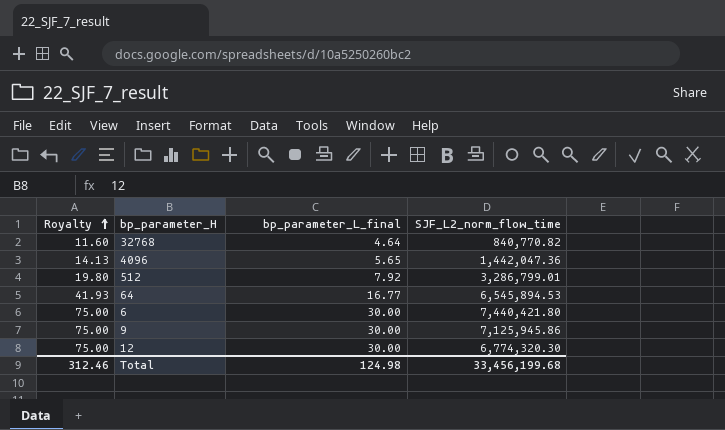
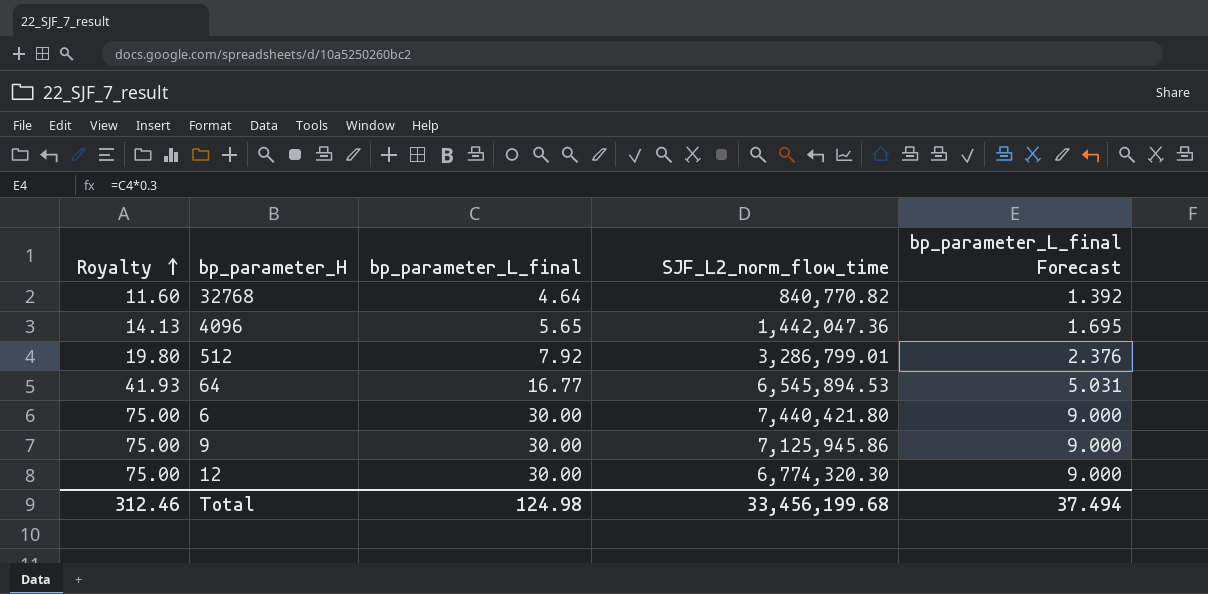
column bp_parameter_L_final Forecast | formula: none -> [bp_parameter_L_final] * 0.3

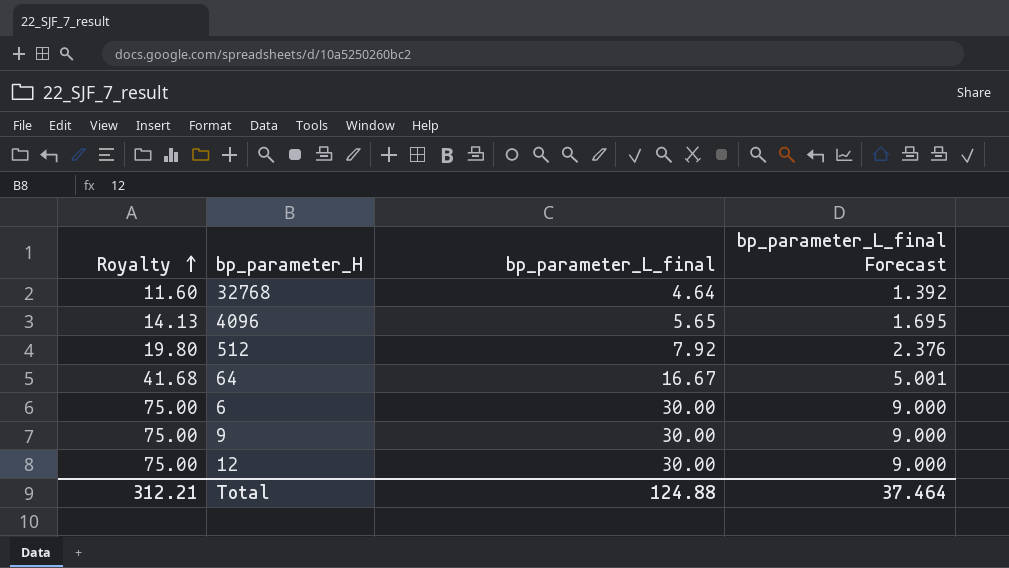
column SJF_L2_norm_flow_time | position: 4 -> none
64 | Royalty: 41.93 -> 41.68
64 | bp_parameter_L_final: 16.77 -> 16.67
64 | bp_parameter_L_final Forecast: 5.031 -> 5.001
Total | Royalty: 312.46 -> 312.21
Total | bp_parameter_L_final: 124.98 -> 124.88
Total | bp_parameter_L_final Forecast: 37.494 -> 37.464

